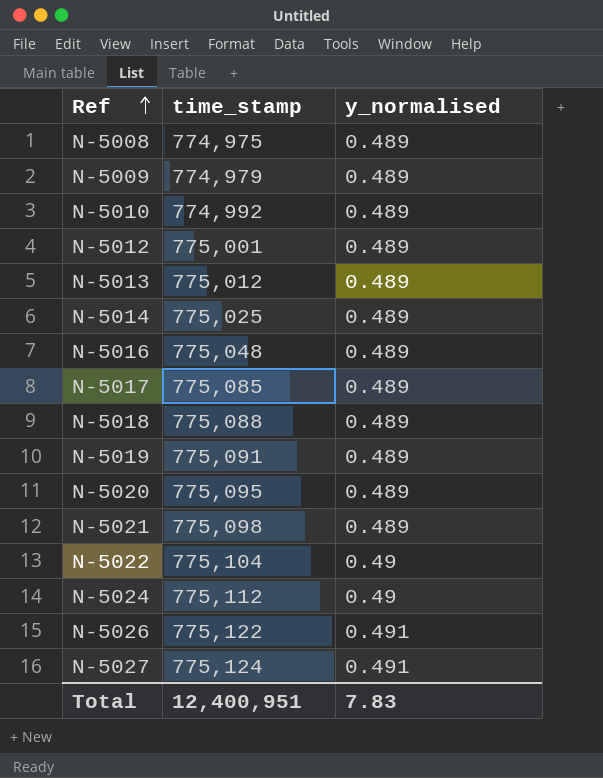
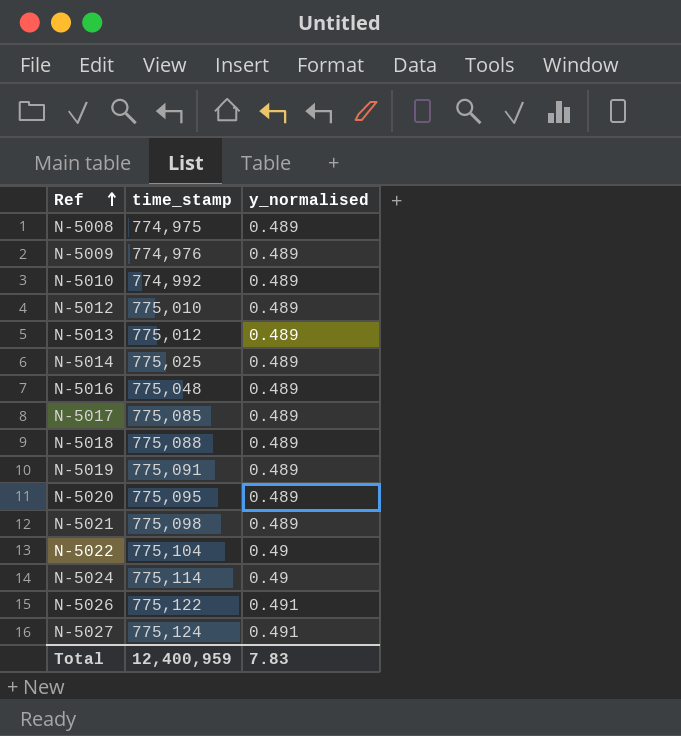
N-5009 | time_stamp: 774,979 -> 774,976
N-5012 | time_stamp: 775,001 -> 775,010
N-5024 | time_stamp: 775,112 -> 775,114
Total | time_stamp: 12,400,951 -> 12,400,959

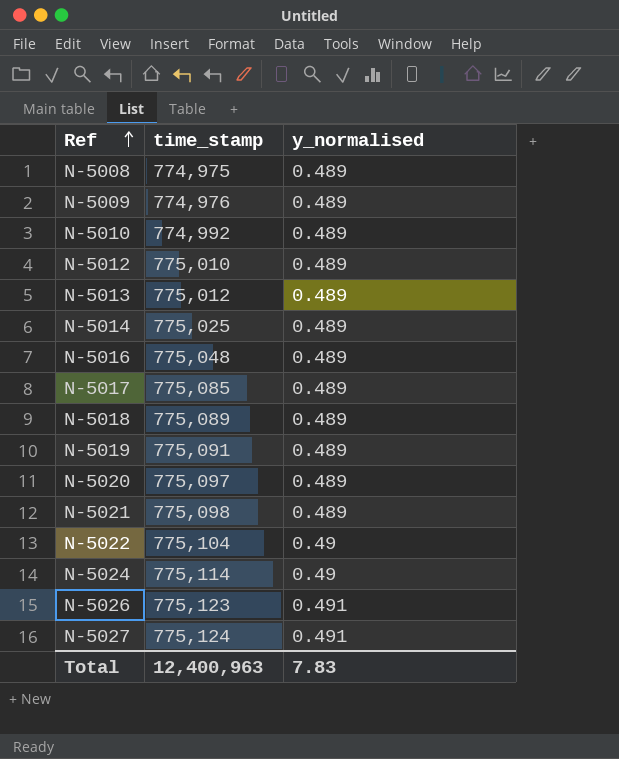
N-5018 | time_stamp: 775,088 -> 775,089
N-5020 | time_stamp: 775,095 -> 775,097
N-5026 | time_stamp: 775,122 -> 775,123
Total | time_stamp: 12,400,959 -> 12,400,963

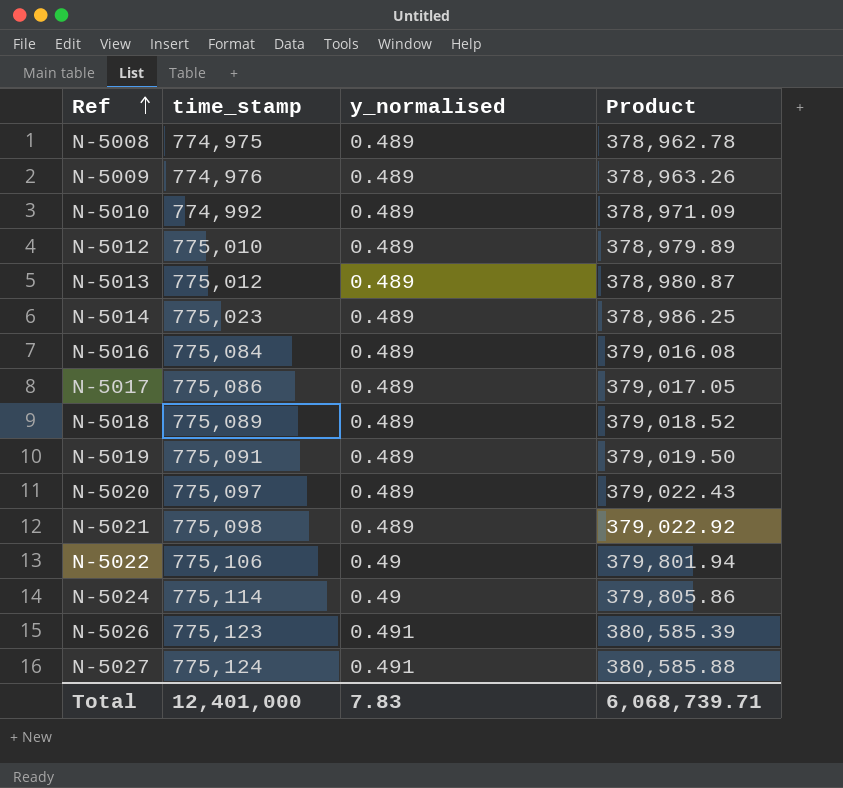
column Product | formula: none -> [time_stamp] * [y_normalised]
N-5014 | time_stamp: 775,025 -> 775,023
N-5016 | time_stamp: 775,048 -> 775,084
N-5017 | time_stamp: 775,085 -> 775,086
N-5022 | time_stamp: 775,104 -> 775,106
Total | time_stamp: 12,400,963 -> 12,401,000

